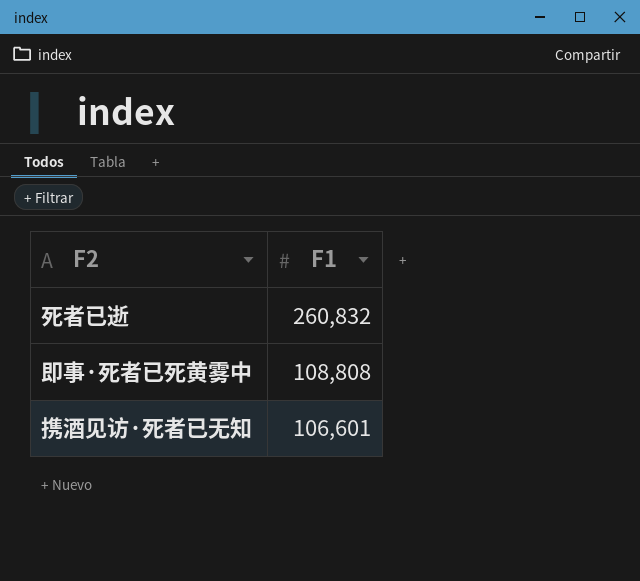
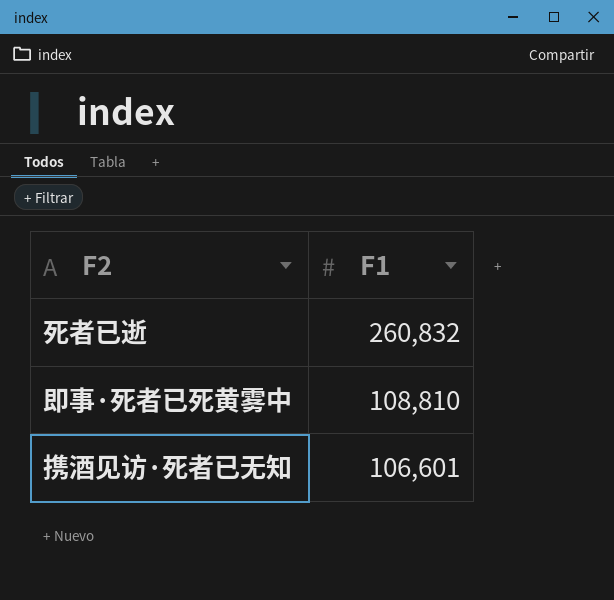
即事·死者已死黄雾中 | F1: 108,808 -> 108,810

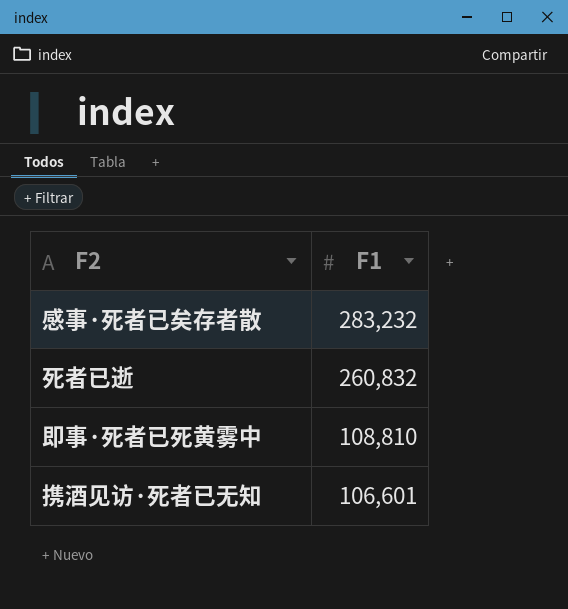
row 感事·死者已矣存者散: none -> 283,232

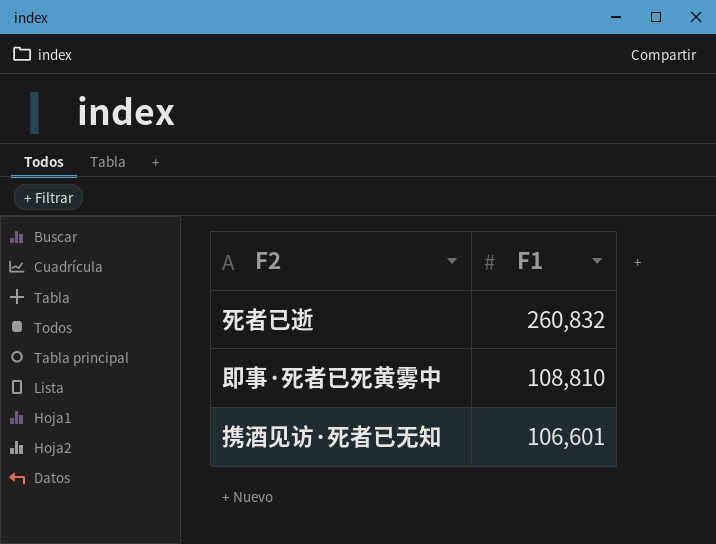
row 感事·死者已矣存者散: 283,232 -> none

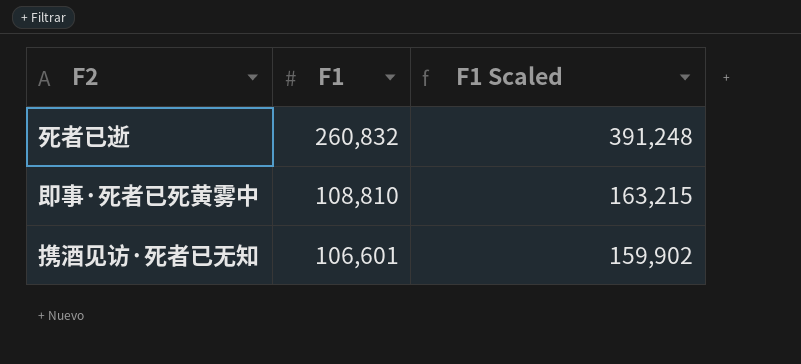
column F1 Scaled | formula: none -> [F1] * 1.5

